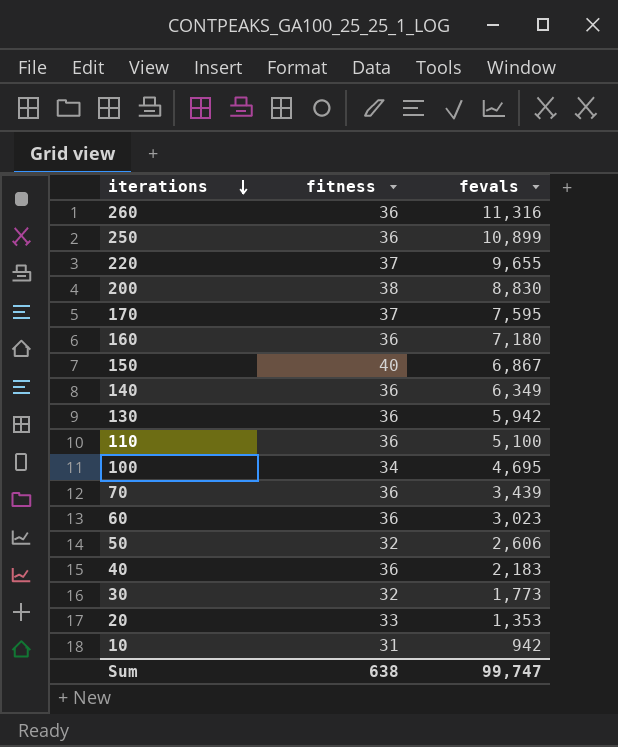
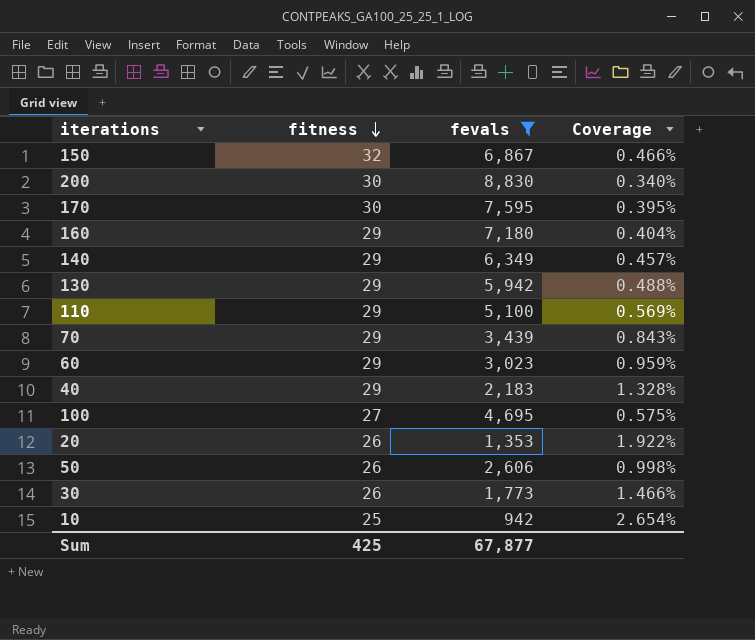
filter: none -> fevals <= 8,830
row order: iterations descending -> fitness descending
column Coverage | formula: none -> [fitness] / [fevals]
150 | fitness: 40 -> 32
200 | fitness: 38 -> 30
170 | fitness: 37 -> 30
160 | fitness: 36 -> 29
140 | fitness: 36 -> 29
130 | fitness: 36 -> 29
110 | fitness: 36 -> 29
70 | fitness: 36 -> 29
60 | fitness: 36 -> 29
40 | fitness: 36 -> 29
100 | fitness: 34 -> 27
20 | fitness: 33 -> 26
50 | fitness: 32 -> 26
30 | fitness: 32 -> 26
10 | fitness: 31 -> 25
Sum | fitness: 638 -> 425
Sum | fevals: 99,747 -> 67,877

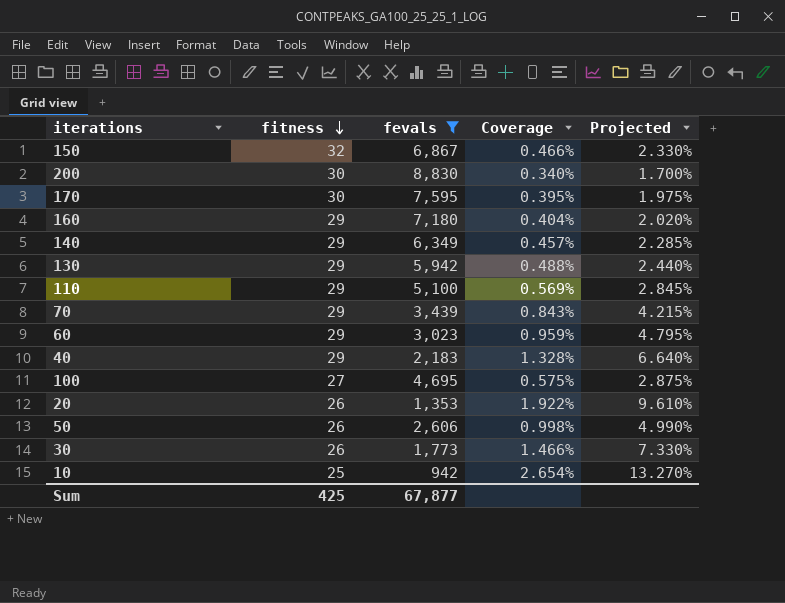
column Projected | formula: none -> [Coverage] * 5

